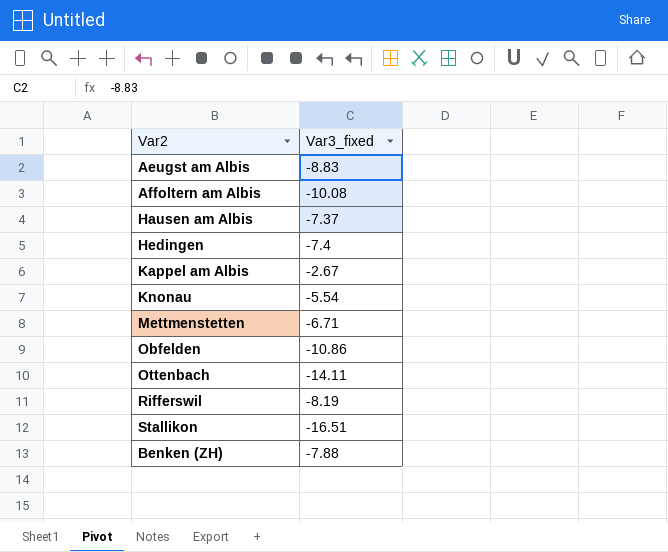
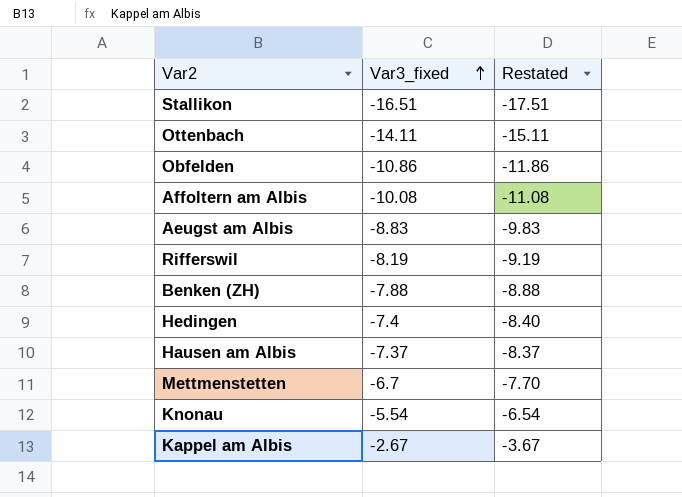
row order: none -> Var3_fixed ascending
column Restated | formula: none -> [Var3_fixed] - 1
Mettmenstetten | Var3_fixed: -6.71 -> -6.7

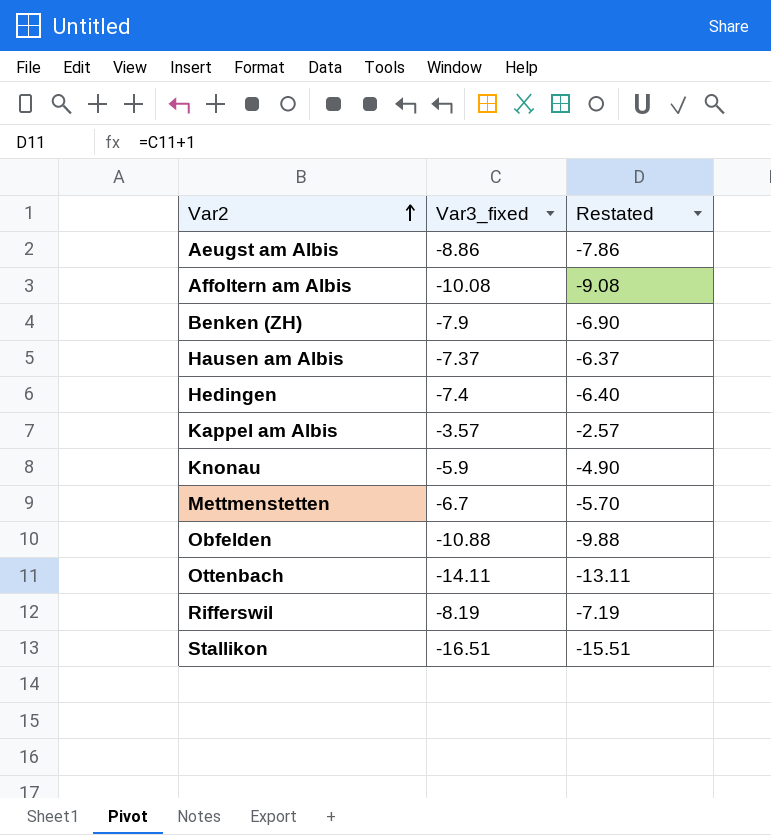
row order: Var3_fixed ascending -> Var2 ascending
column Restated | formula: [Var3_fixed] - 1 -> [Var3_fixed] + 1
Aeugst am Albis | Var3_fixed: -8.83 -> -8.86
Benken (ZH) | Var3_fixed: -7.88 -> -7.9
Kappel am Albis | Var3_fixed: -2.67 -> -3.57
Knonau | Var3_fixed: -5.54 -> -5.9
Obfelden | Var3_fixed: -10.86 -> -10.88

